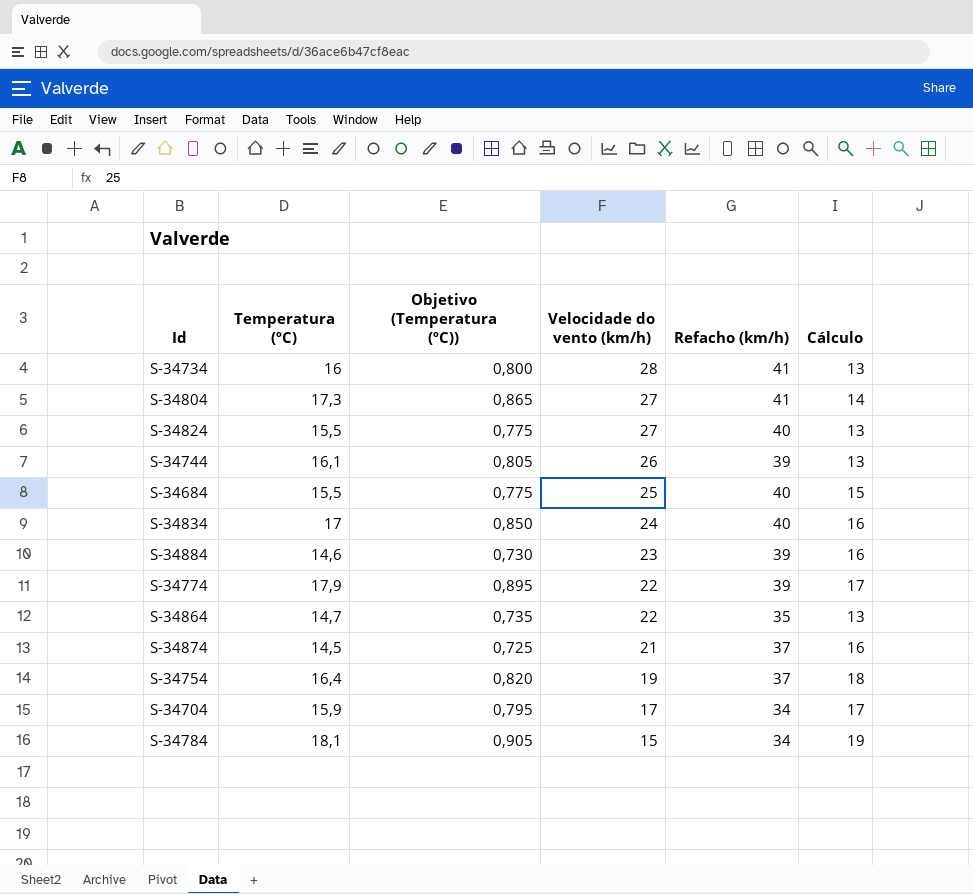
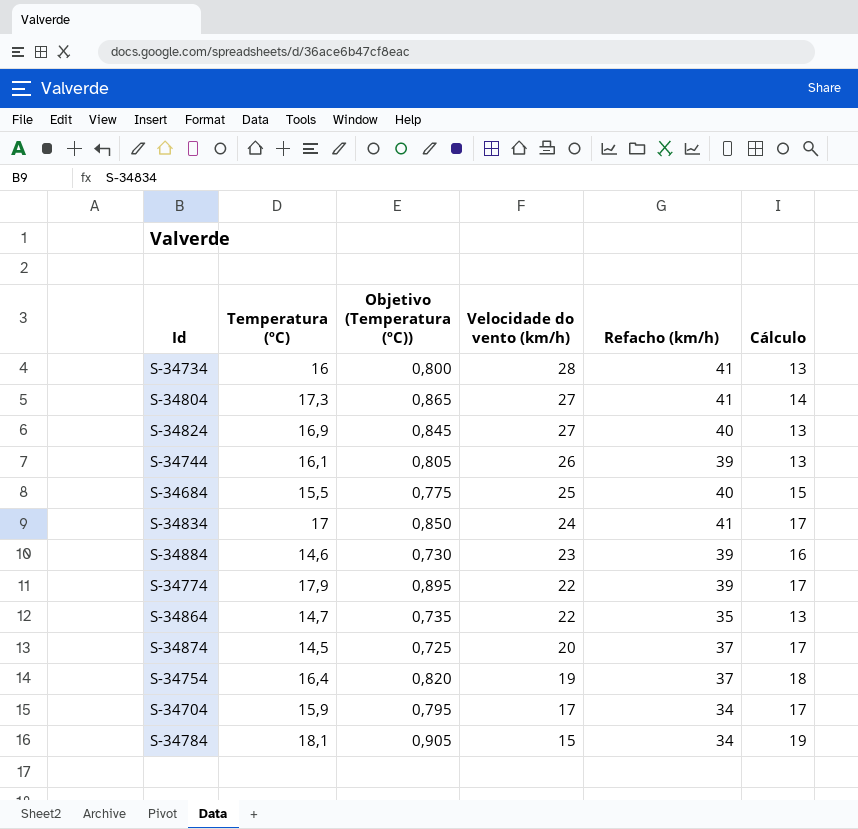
S-34824 | Temperatura (ºC): 15,5 -> 16,9
S-34824 | Objetivo (Temperatura (ºC)): 0,775 -> 0,845
S-34834 | Refacho (km/h): 40 -> 41
S-34834 | Cálculo: 16 -> 17
S-34874 | Velocidade do vento (km/h): 21 -> 20
S-34874 | Cálculo: 16 -> 17

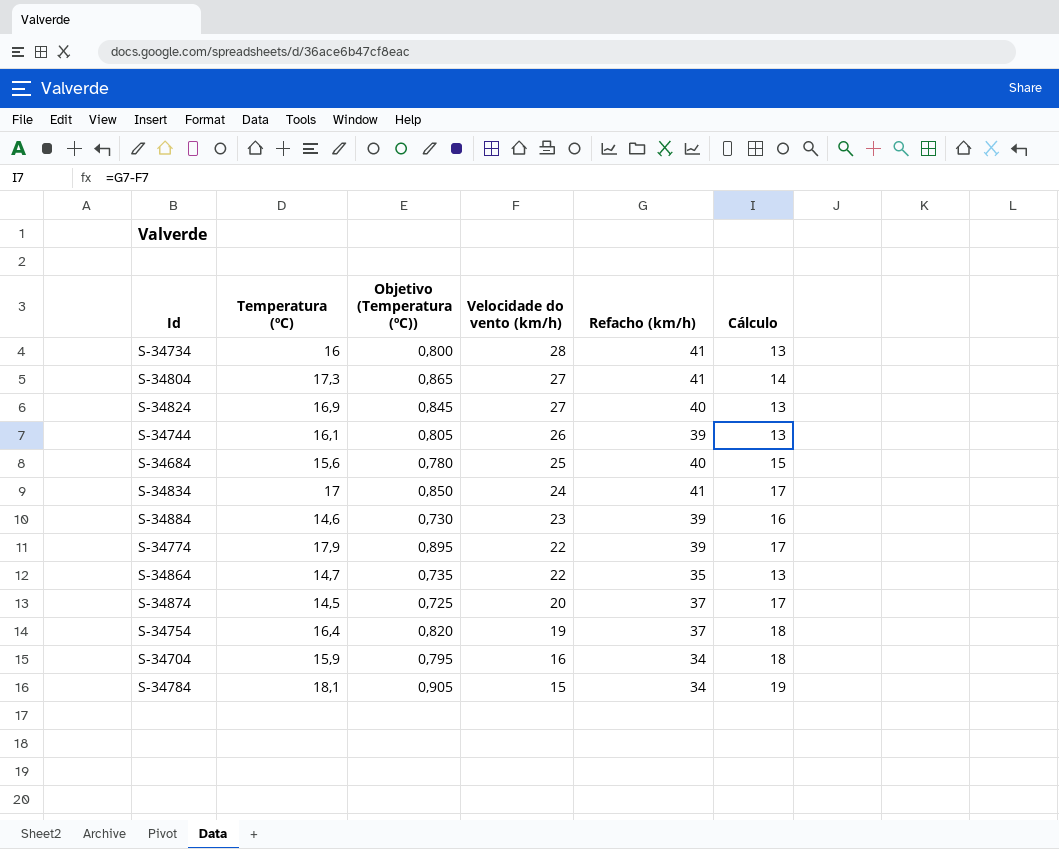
S-34684 | Temperatura (ºC): 15,5 -> 15,6
S-34684 | Objetivo (Temperatura (ºC)): 0,775 -> 0,780
S-34704 | Velocidade do vento (km/h): 17 -> 16
S-34704 | Cálculo: 17 -> 18

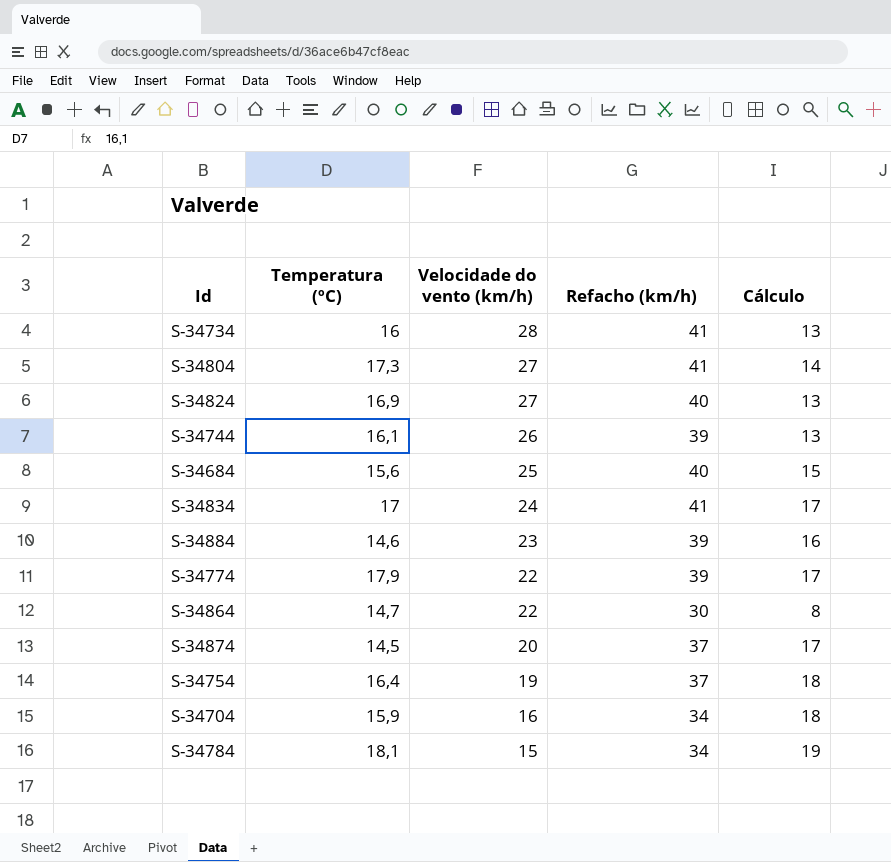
column Objetivo (Temperatura (ºC)) | formula: [Temperatura (ºC)] * 0,05 -> none
S-34864 | Refacho (km/h): 35 -> 30
S-34864 | Cálculo: 13 -> 8

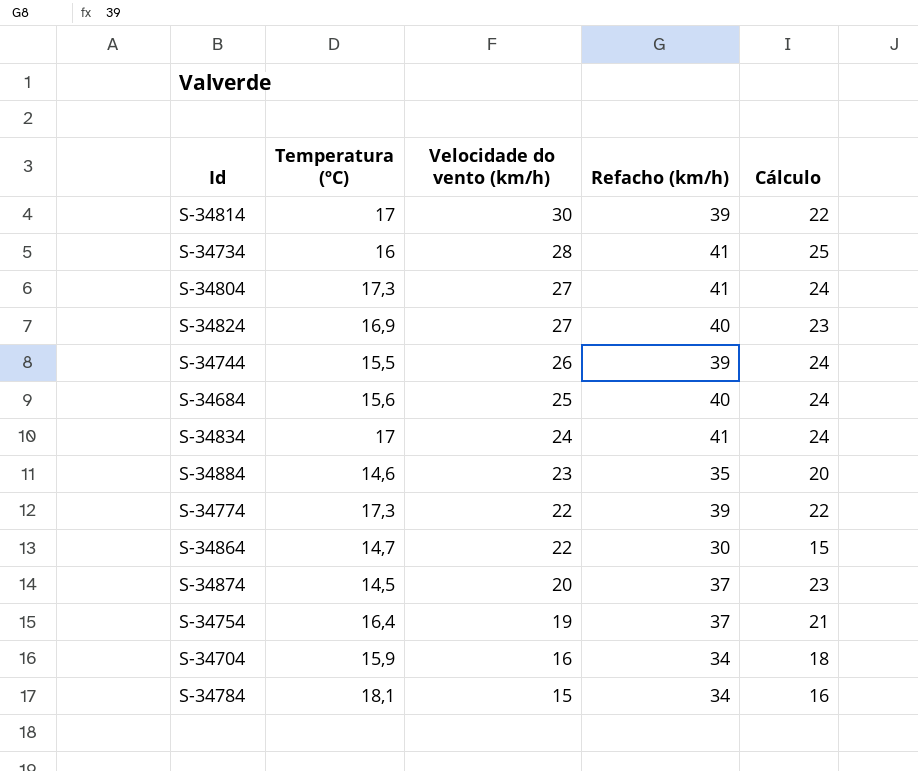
column Cálculo | formula: [Refacho (km/h)] - [Velocidade do vento (km/h)] -> [Refacho (km/h)] - [Temperatura (ºC)]
row S-34814: none -> 17 | 30 | 39 | 22
S-34744 | Temperatura (ºC): 16,1 -> 15,5
S-34884 | Refacho (km/h): 39 -> 35
S-34774 | Temperatura (ºC): 17,9 -> 17,3

